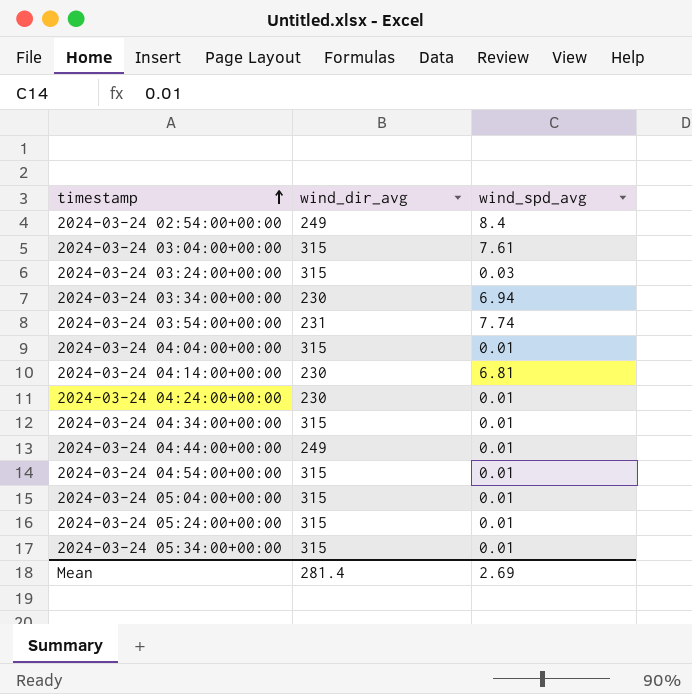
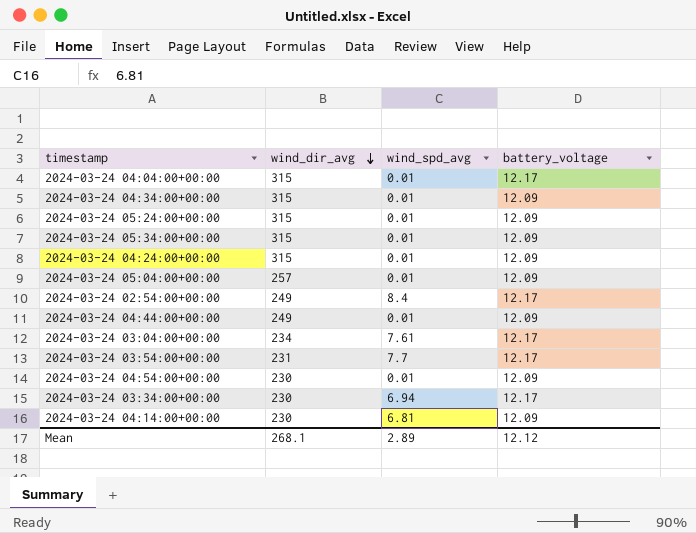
row order: timestamp ascending -> wind_dir_avg descending
column battery_voltage | position: none -> 4
row 2024-03-24 03:24:00+00:00: 315 | 0.03 -> none
2024-03-24 04:24:00+00:00 | wind_dir_avg: 230 -> 315
2024-03-24 05:04:00+00:00 | wind_dir_avg: 315 -> 257
2024-03-24 03:04:00+00:00 | wind_dir_avg: 315 -> 234
2024-03-24 03:54:00+00:00 | wind_spd_avg: 7.74 -> 7.7
2024-03-24 04:54:00+00:00 | wind_dir_avg: 315 -> 230
Mean | wind_dir_avg: 281.4 -> 268.1
Mean | wind_spd_avg: 2.69 -> 2.89

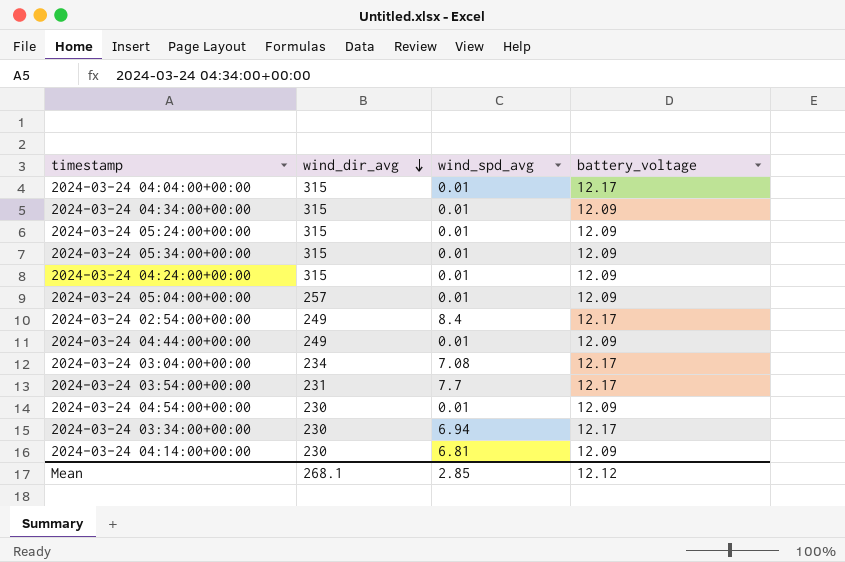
2024-03-24 03:04:00+00:00 | wind_spd_avg: 7.61 -> 7.08
Mean | wind_spd_avg: 2.89 -> 2.85

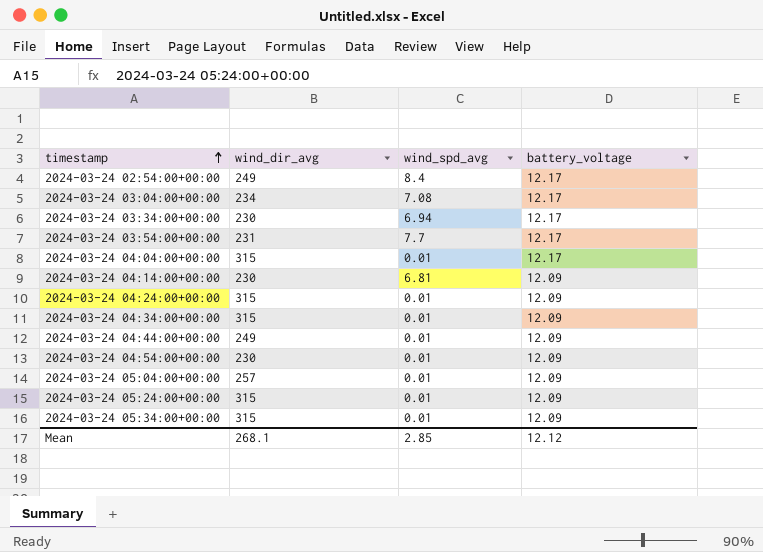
row order: wind_dir_avg descending -> timestamp ascending

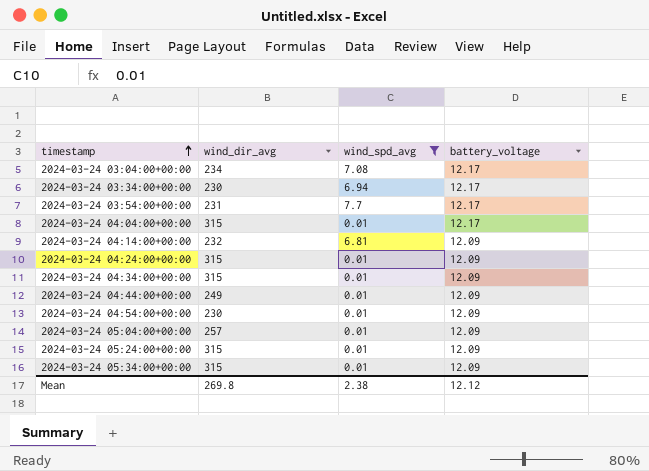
filter: none -> wind_spd_avg != 8.4
2024-03-24 04:14:00+00:00 | wind_dir_avg: 230 -> 232
Mean | wind_dir_avg: 268.1 -> 269.8
Mean | wind_spd_avg: 2.85 -> 2.38

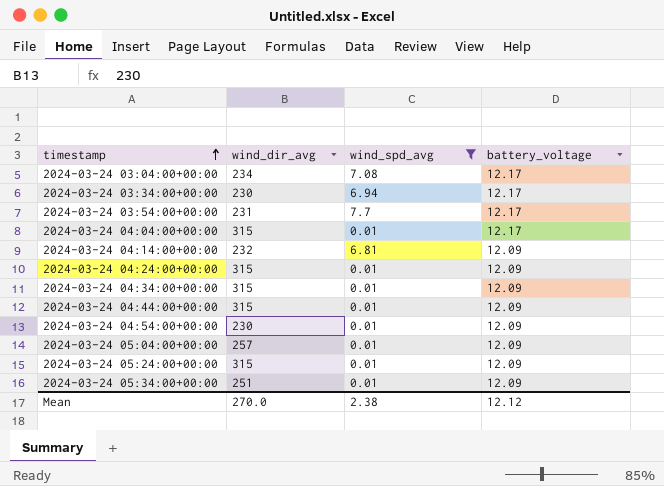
2024-03-24 04:44:00+00:00 | wind_dir_avg: 249 -> 315
2024-03-24 05:34:00+00:00 | wind_dir_avg: 315 -> 251
Mean | wind_dir_avg: 269.8 -> 270.0

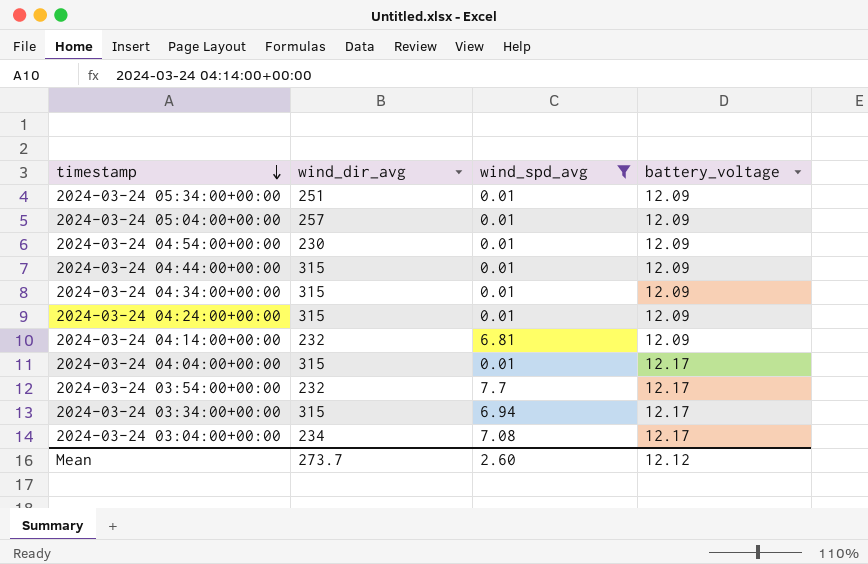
row order: timestamp ascending -> timestamp descending
row 2024-03-24 05:24:00+00:00: 315 | 0.01 | 12.09 -> none
2024-03-24 03:54:00+00:00 | wind_dir_avg: 231 -> 232
2024-03-24 03:34:00+00:00 | wind_dir_avg: 230 -> 315
Mean | wind_dir_avg: 270.0 -> 273.7
Mean | wind_spd_avg: 2.38 -> 2.60

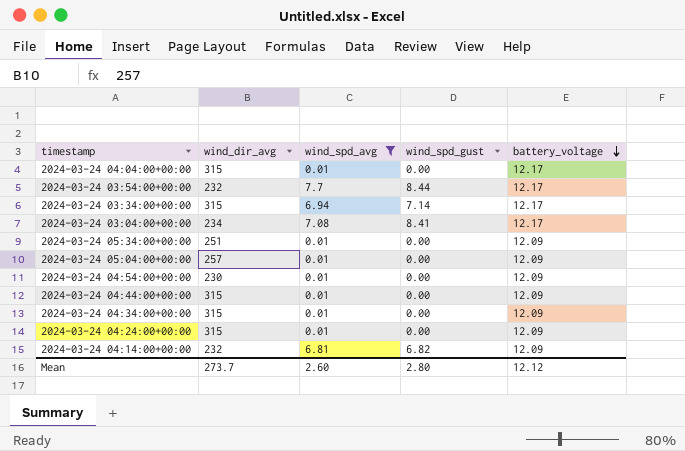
row order: timestamp descending -> battery_voltage descending
column wind_spd_gust | position: none -> 4

